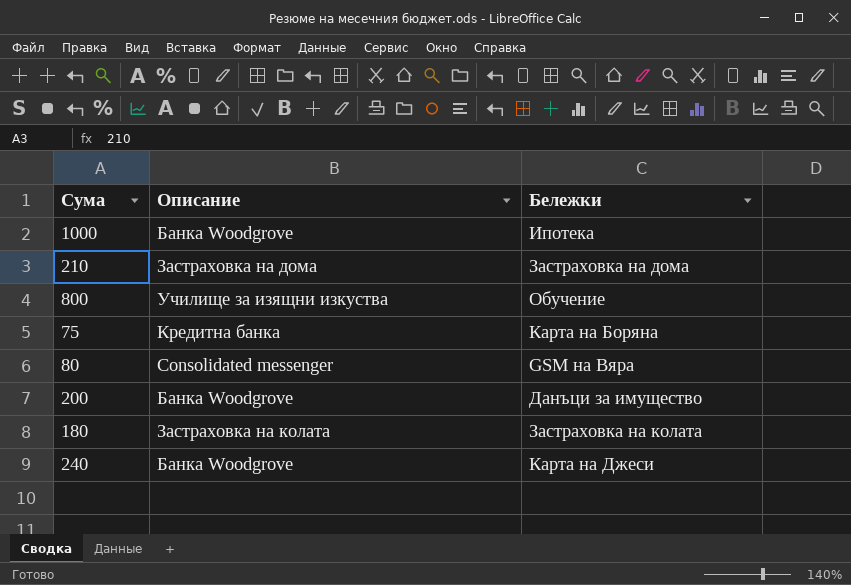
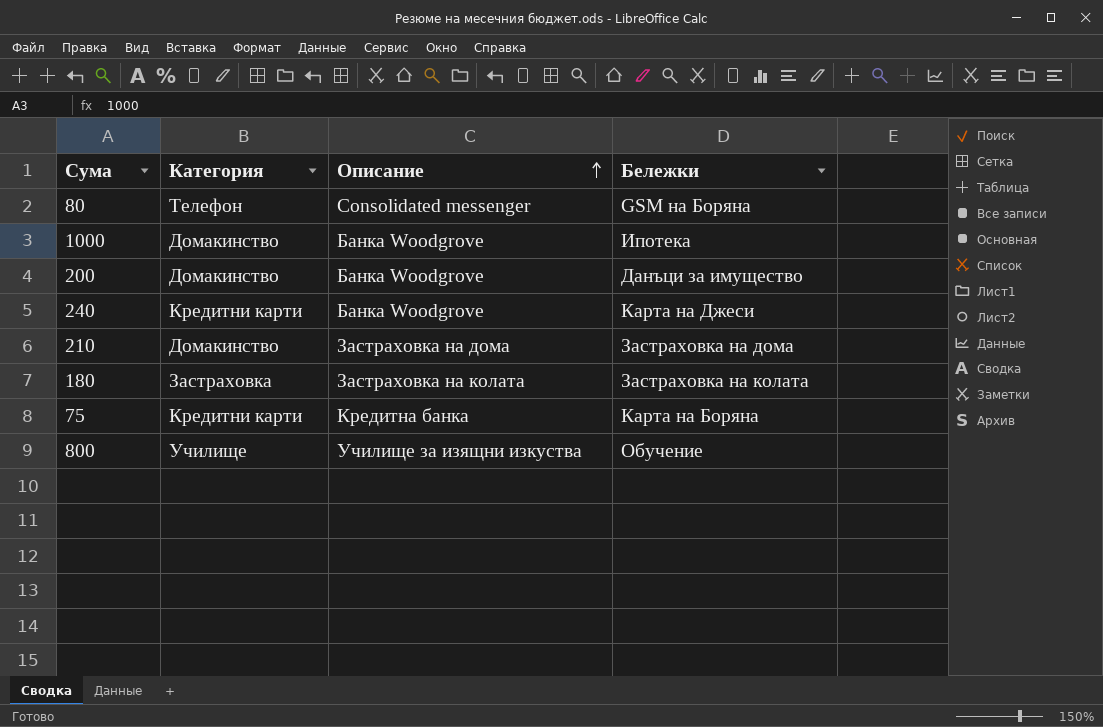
row order: none -> Описание ascending
column Категория | position: none -> 2
80 | Бележки: GSM на Вяра -> GSM на Боряна

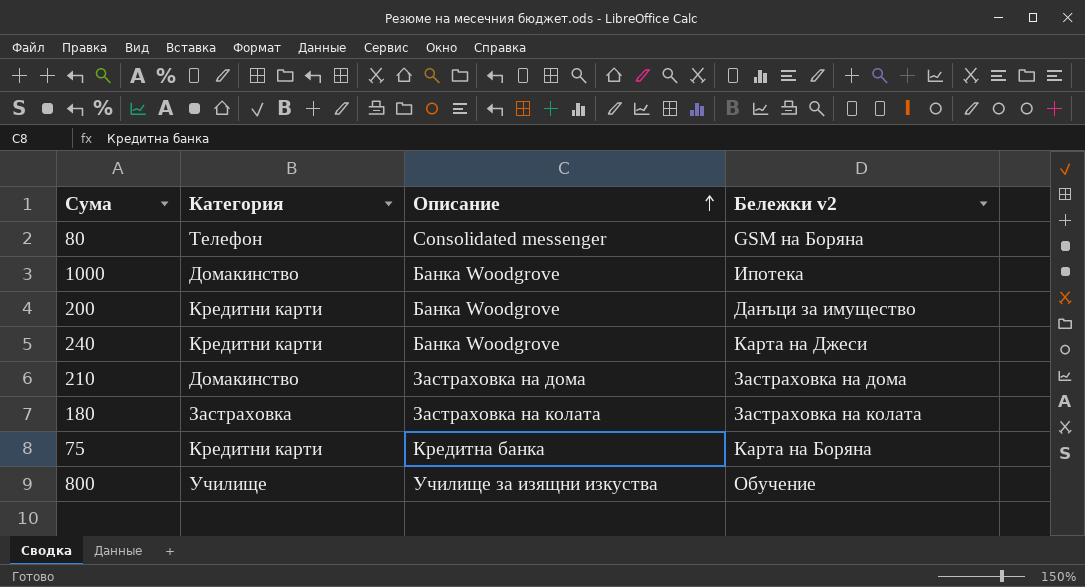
column name: Бележки -> Бележки v2
200 | Категория: Домакинство -> Кредитни карти

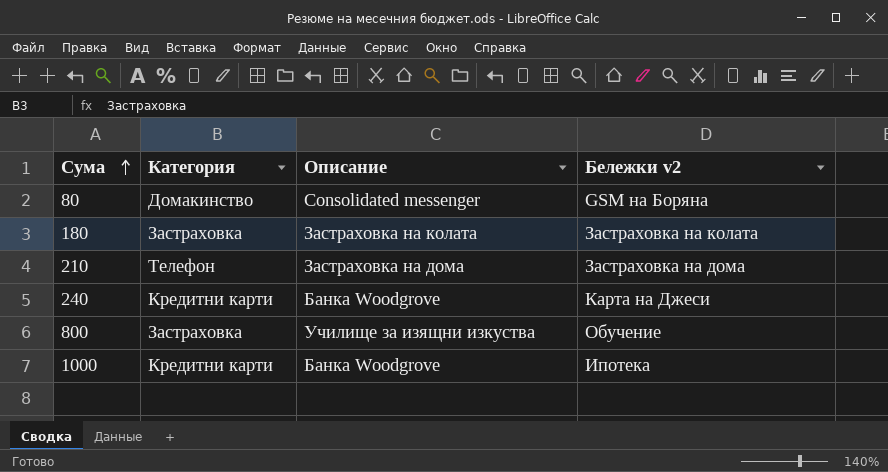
row order: Описание ascending -> Сума ascending
row 200: Кредитни карти | Банка Woodgrove | Данъци за имущество -> none
row 75: Кредитни карти | Кредитна банка | Карта на Боряна -> none
80 | Категория: Телефон -> Домакинство
210 | Категория: Домакинство -> Телефон
800 | Категория: Училище -> Застраховка
1000 | Категория: Домакинство -> Кредитни карти

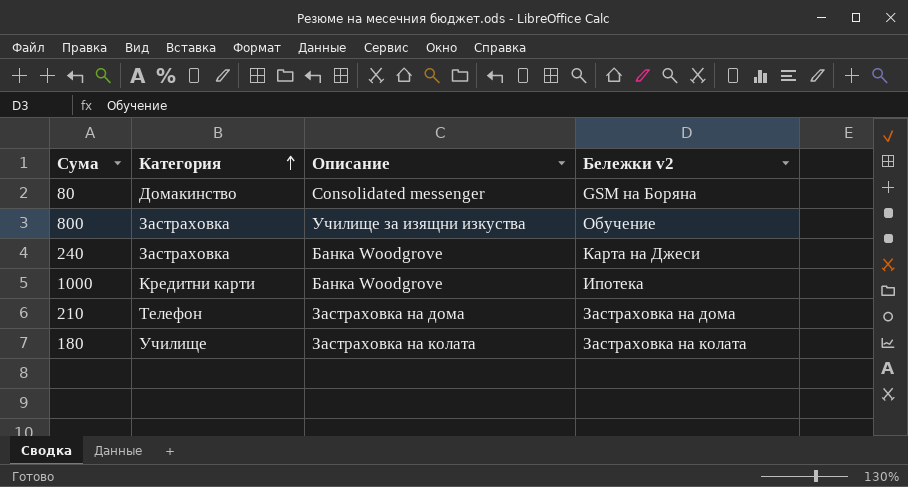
row order: Сума ascending -> Категория ascending
240 | Категория: Кредитни карти -> Застраховка
180 | Категория: Застраховка -> Училище

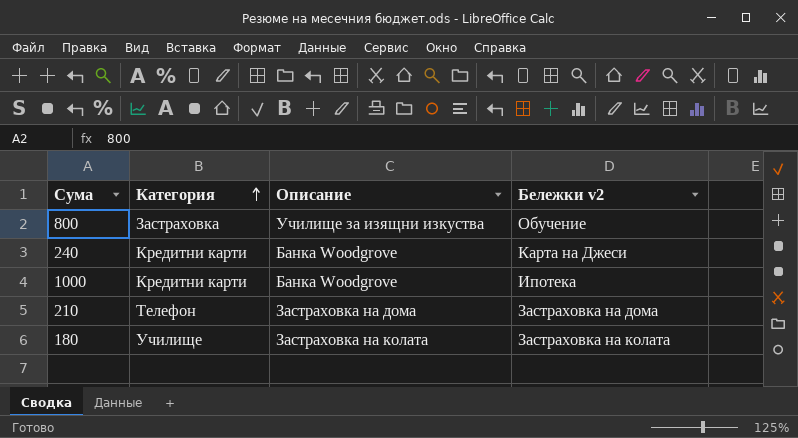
row 80: Домакинство | Consolidated messenger | GSM на Боряна -> none
240 | Категория: Застраховка -> Кредитни карти

